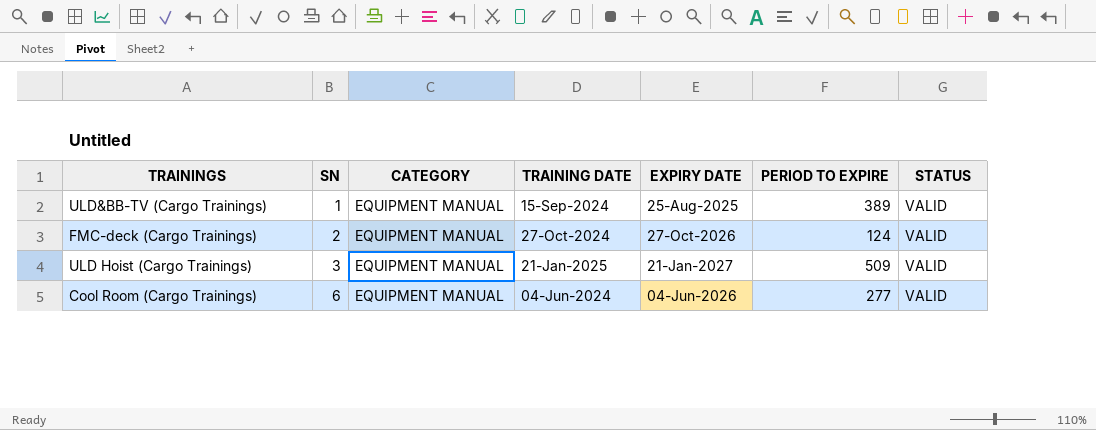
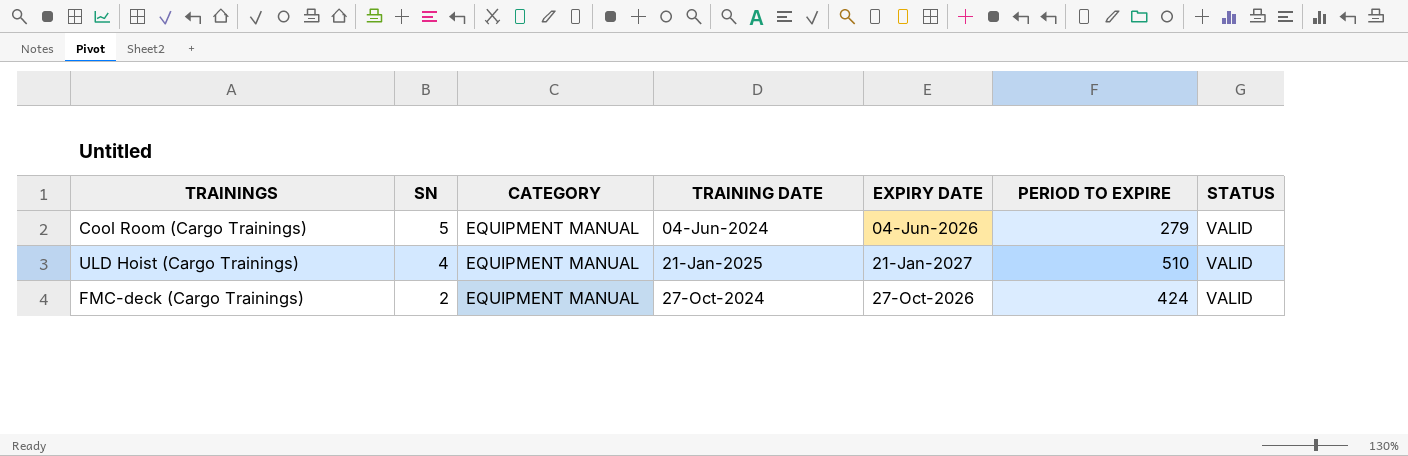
row order: SN ascending -> SN descending
row ULD&BB-TV (Cargo Trainings): 1 | EQUIPMENT MANUAL | 15-Sep-2024 | 25-Aug-2025 | 389 | VALID -> none
Cool Room (Cargo Trainings) | SN: 6 -> 5
Cool Room (Cargo Trainings) | PERIOD TO EXPIRE: 277 -> 279
ULD Hoist (Cargo Trainings) | SN: 3 -> 4
ULD Hoist (Cargo Trainings) | PERIOD TO EXPIRE: 509 -> 510
FMC-deck (Cargo Trainings) | PERIOD TO EXPIRE: 124 -> 424

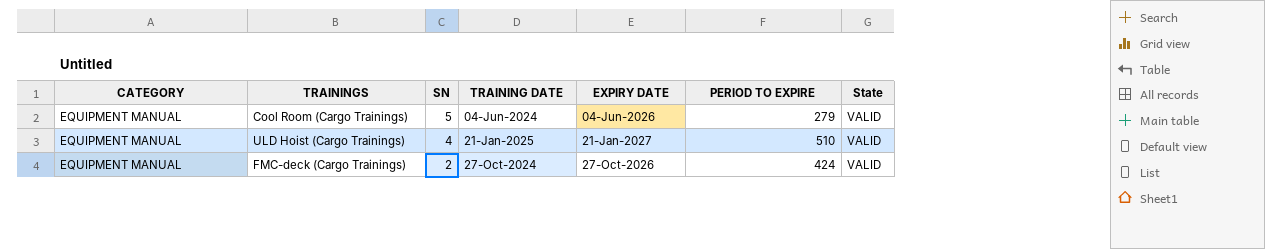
column CATEGORY | position: 3 -> 1
column name: STATUS -> State

